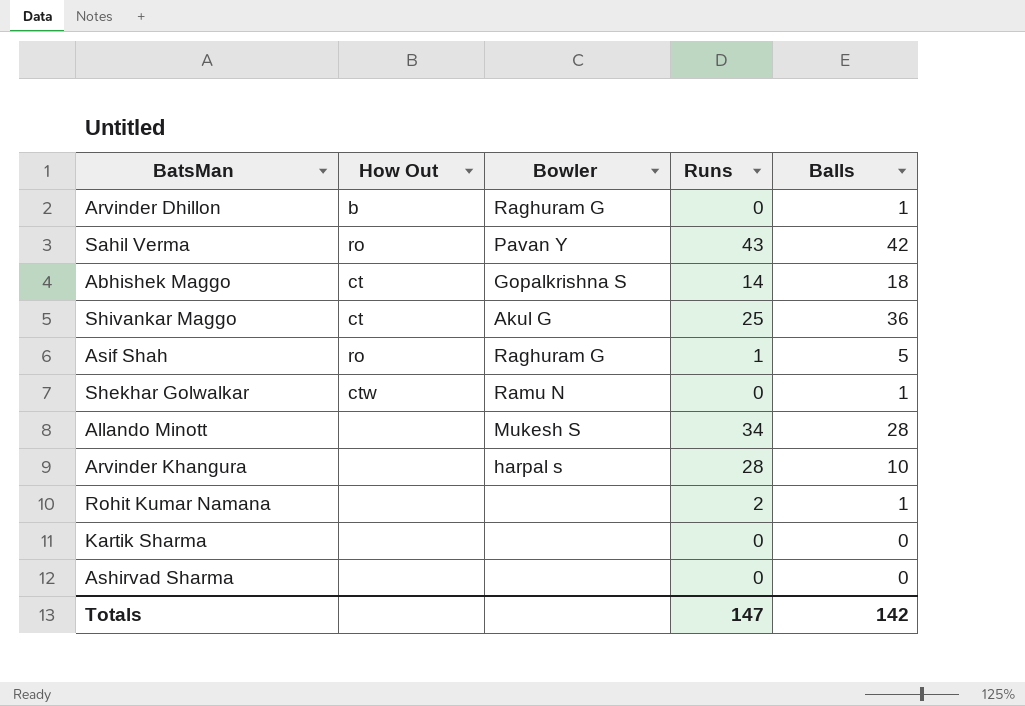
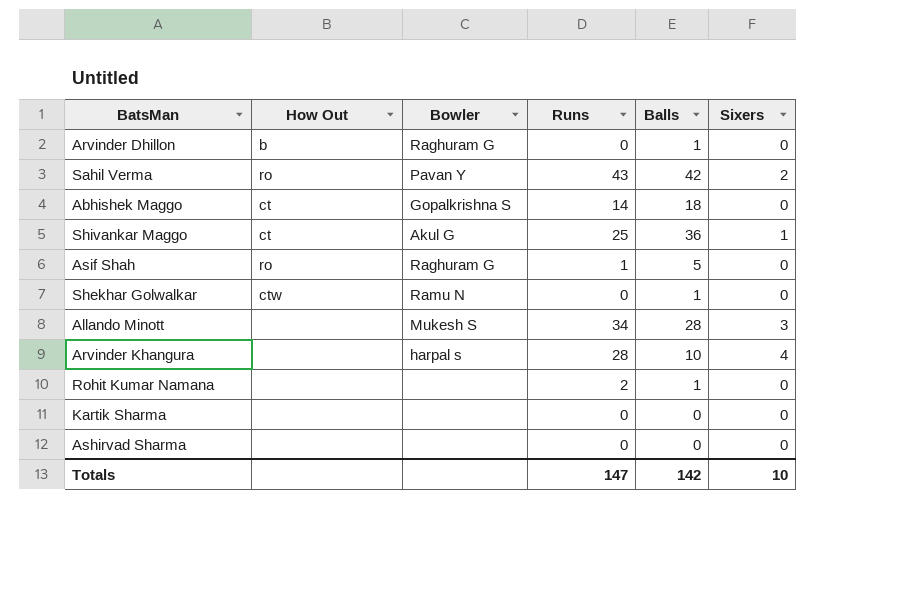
column Sixers | position: none -> 6

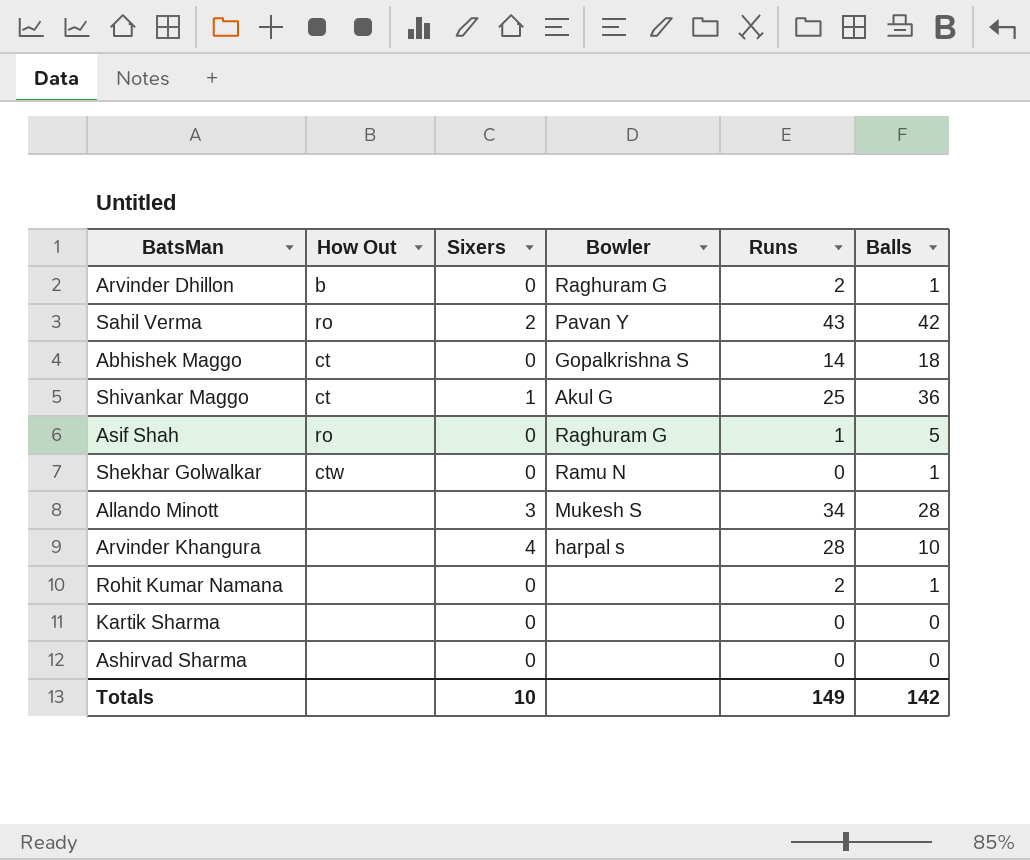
column Sixers | position: 6 -> 3
Arvinder Dhillon | Runs: 0 -> 2
Totals | Runs: 147 -> 149

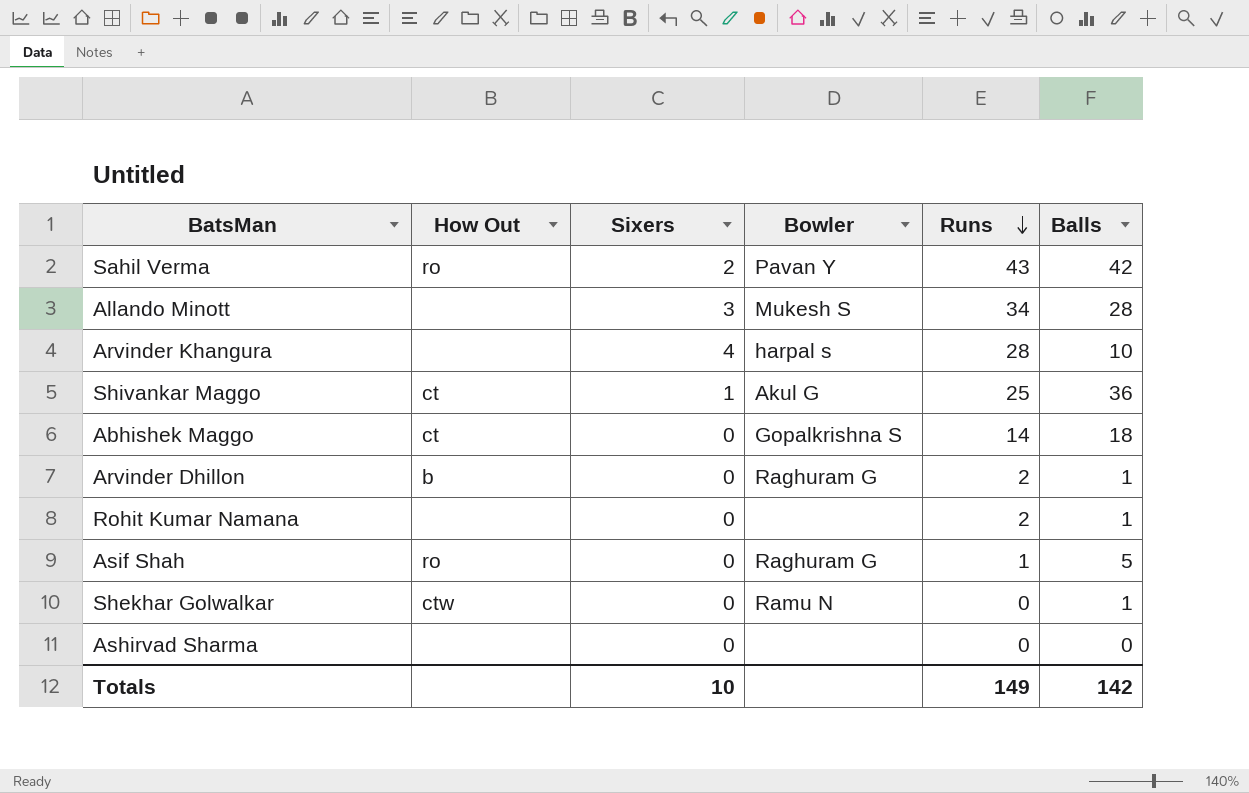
row order: none -> Runs descending
row Kartik Sharma: none | 0 | none | 0 | 0 -> none

